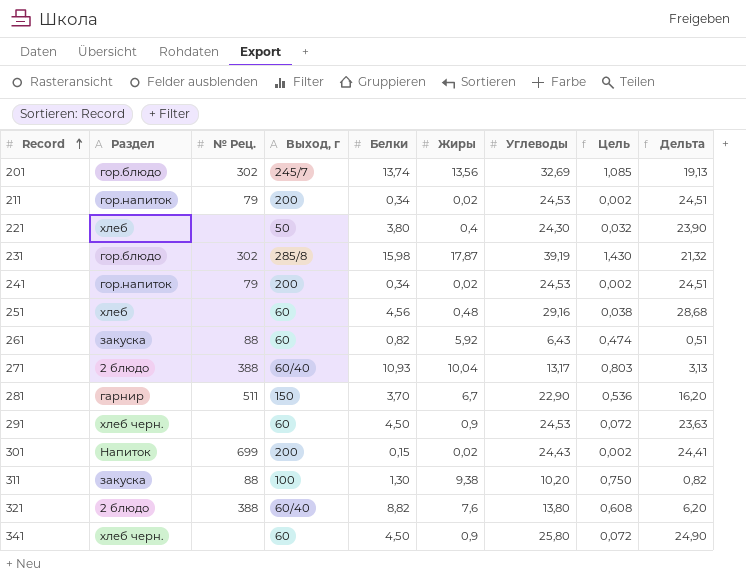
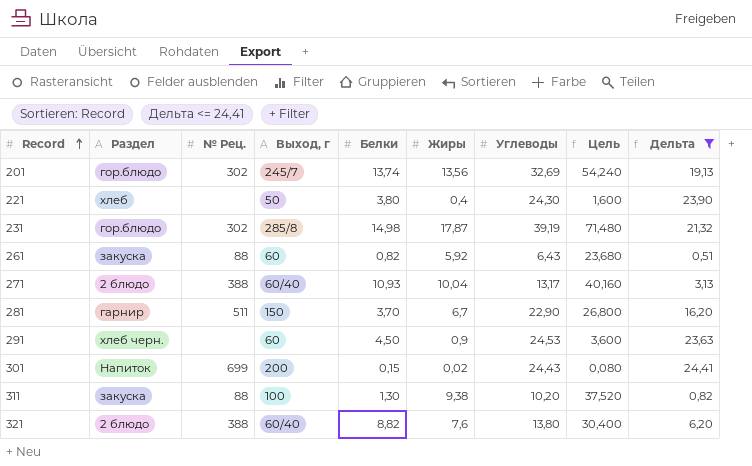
filter: none -> Дельта <= 24,41
column Цель | formula: [Жиры] * 0,08 -> [Жиры] * 4
231 | Белки: 15,98 -> 14,98

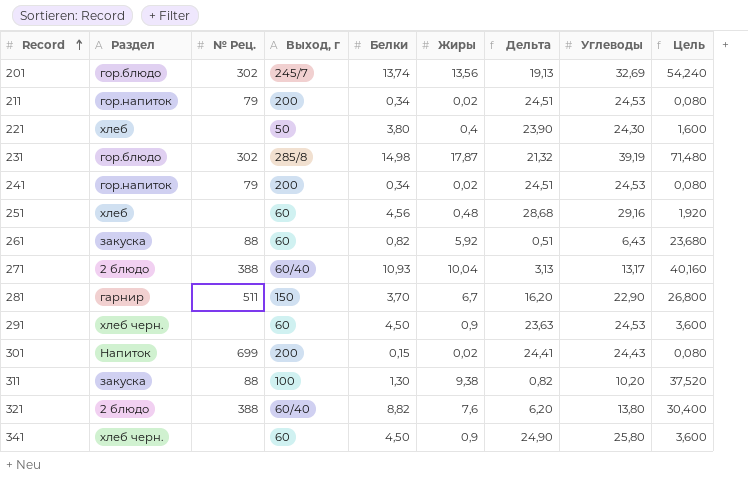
filter: Дельта <= 24,41 -> none
column Дельта | position: 9 -> 7

